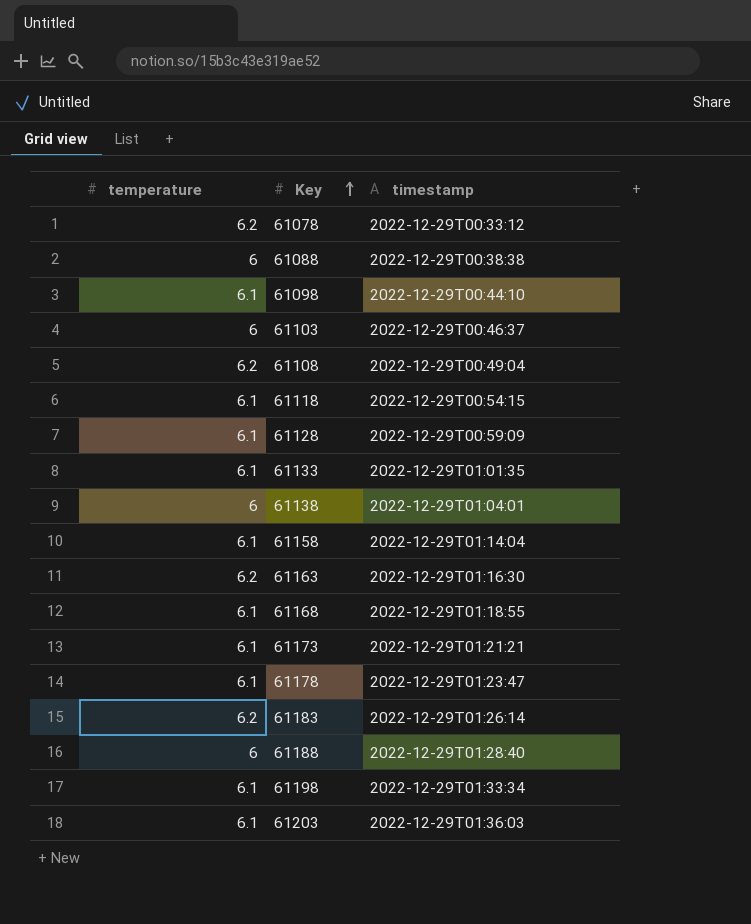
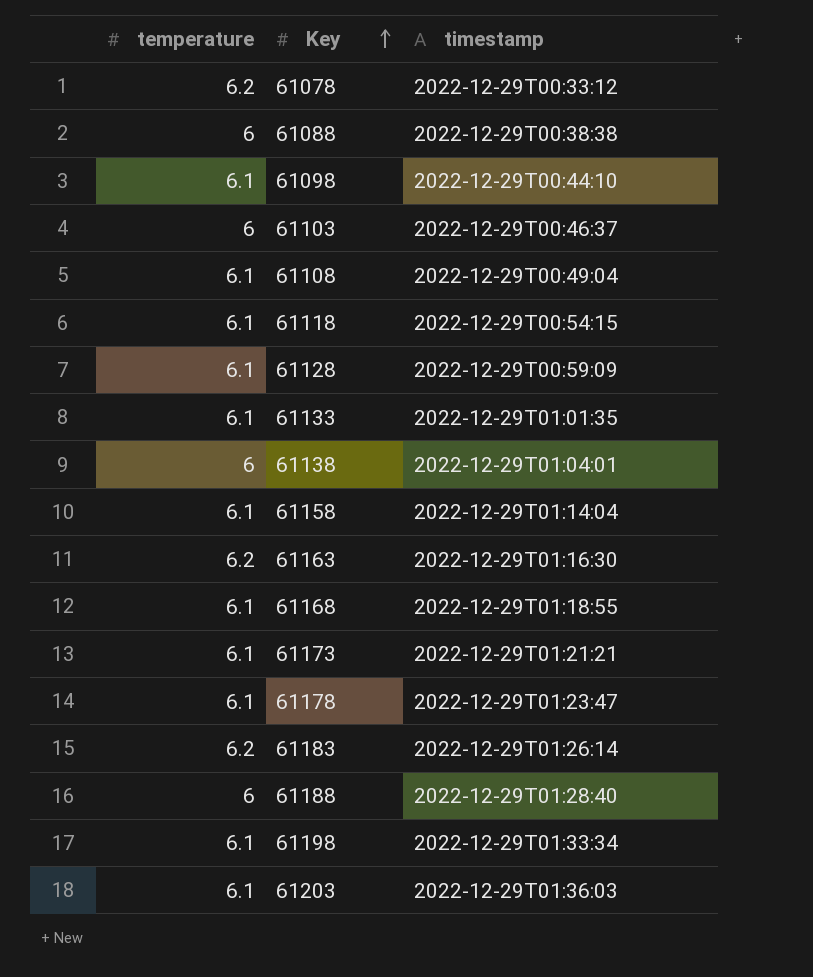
61108 | temperature: 6.2 -> 6.1

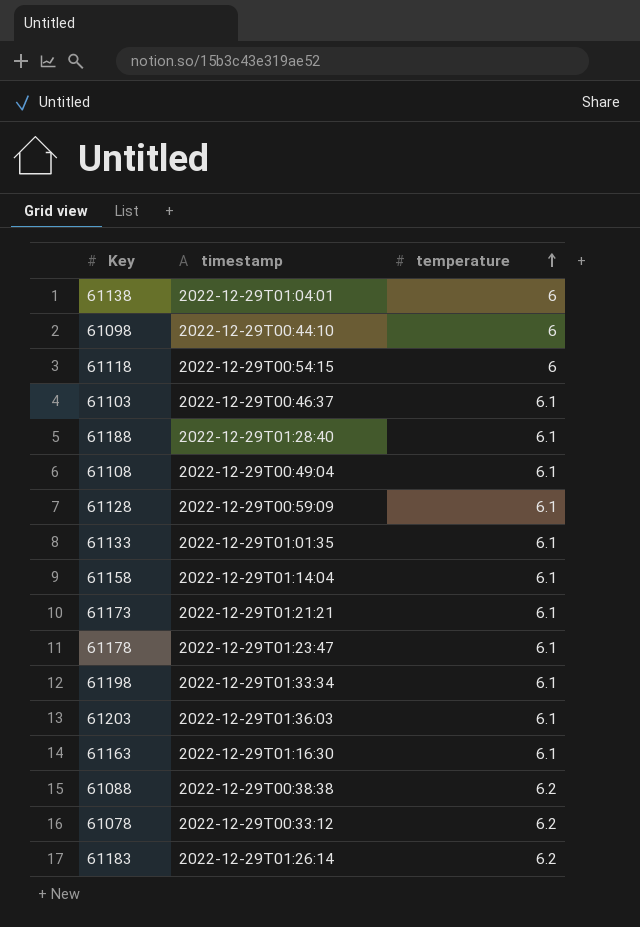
row order: Key ascending -> temperature ascending
column temperature | position: 1 -> 3
row 61168: 6.1 | 2022-12-29T01:18:55 -> none
61098 | temperature: 6.1 -> 6
61118 | temperature: 6.1 -> 6
61103 | temperature: 6 -> 6.1
61188 | temperature: 6 -> 6.1
61163 | temperature: 6.2 -> 6.1
61088 | temperature: 6 -> 6.2

